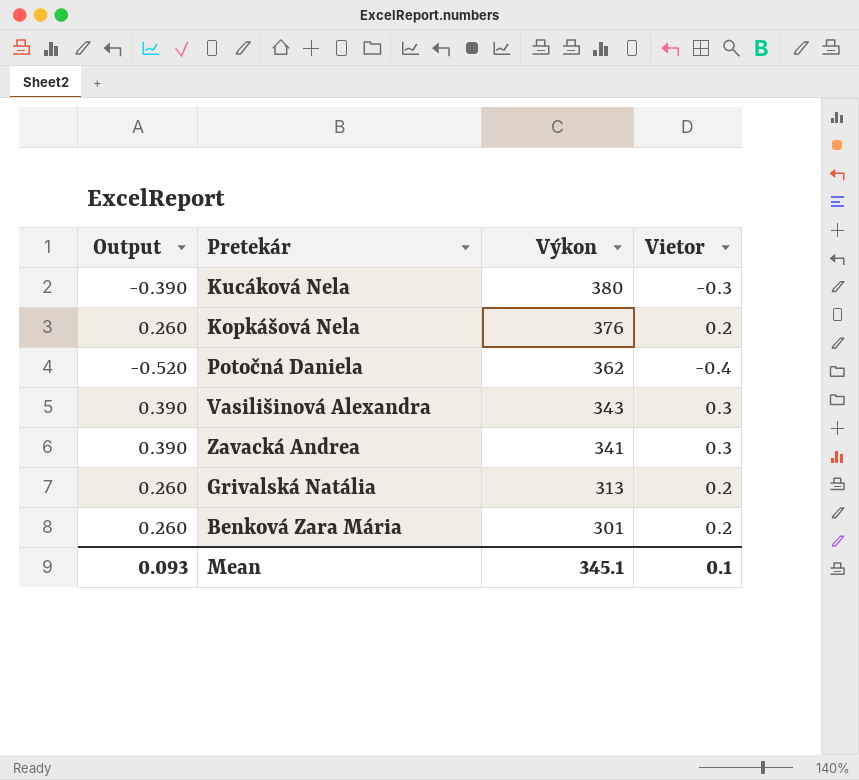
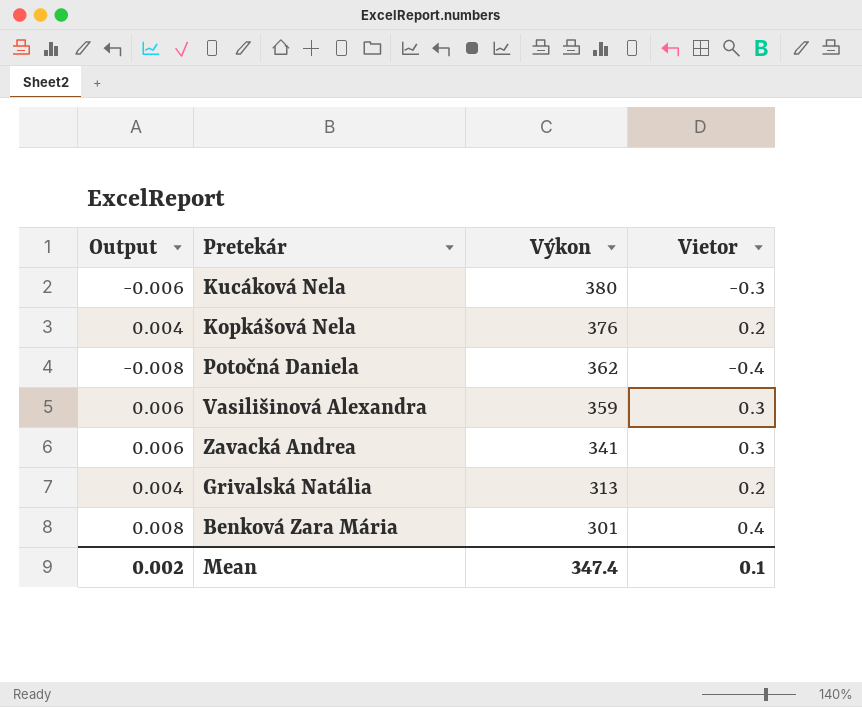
column Output | formula: [Vietor] * 1.3 -> [Vietor] * 0.02
Vasilišinová Alexandra | Výkon: 343 -> 359
Benková Zara Mária | Vietor: 0.2 -> 0.4
Mean | Output: 0.093 -> 0.002
Mean | Výkon: 345.1 -> 347.4

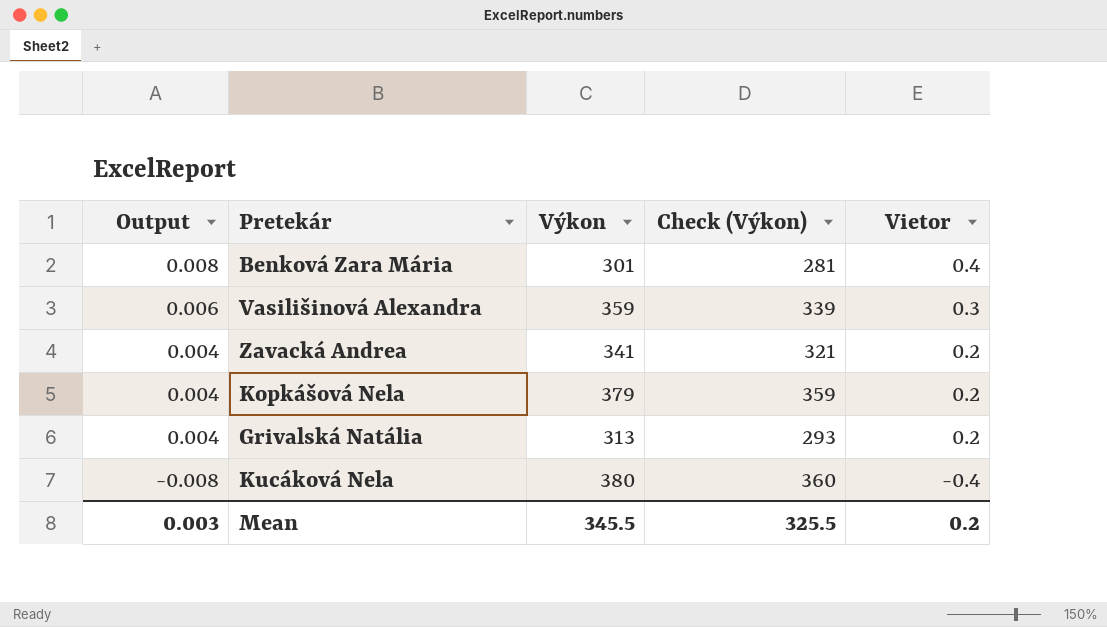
row order: Výkon descending -> Output descending
column Check (Výkon) | formula: none -> [Výkon] - 20
row Potočná Daniela: -0.008 | 362 | -0.4 -> none
Zavacká Andrea | Output: 0.006 -> 0.004
Zavacká Andrea | Vietor: 0.3 -> 0.2
Kopkášová Nela | Výkon: 376 -> 379
Kucáková Nela | Output: -0.006 -> -0.008
Kucáková Nela | Vietor: -0.3 -> -0.4
Mean | Output: 0.002 -> 0.003
Mean | Výkon: 347.4 -> 345.5
Mean | Vietor: 0.1 -> 0.2

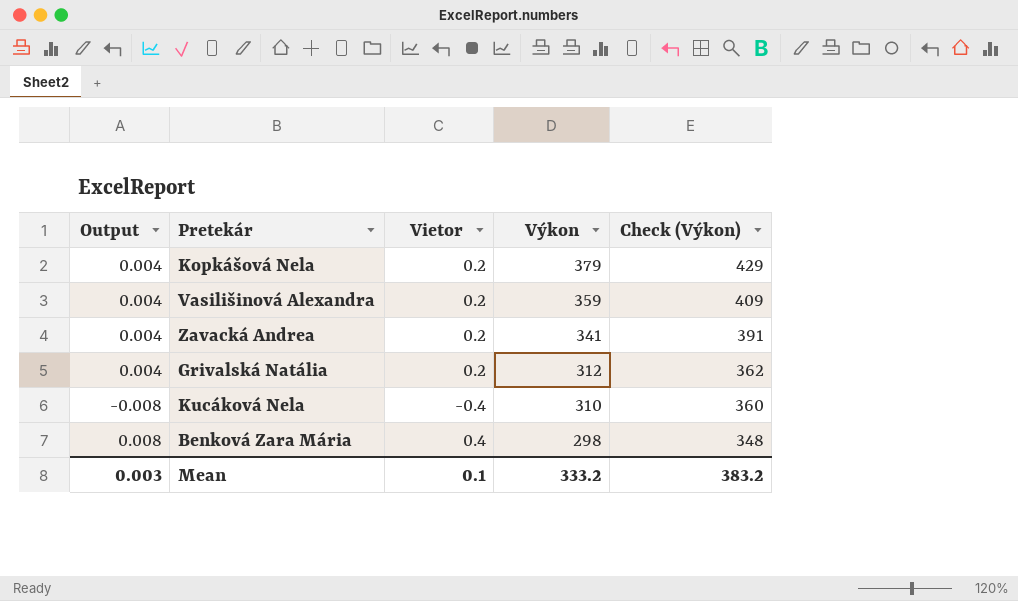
row order: Output descending -> Výkon descending
column Vietor | position: 5 -> 3
column Check (Výkon) | formula: [Výkon] - 20 -> [Výkon] + 50
Vasilišinová Alexandra | Output: 0.006 -> 0.004
Vasilišinová Alexandra | Vietor: 0.3 -> 0.2
Grivalská Natália | Výkon: 313 -> 312
Kucáková Nela | Výkon: 380 -> 310
Benková Zara Mária | Výkon: 301 -> 298
Mean | Vietor: 0.2 -> 0.1
Mean | Výkon: 345.5 -> 333.2
Mean | Check (Výkon): 325.5 -> 383.2

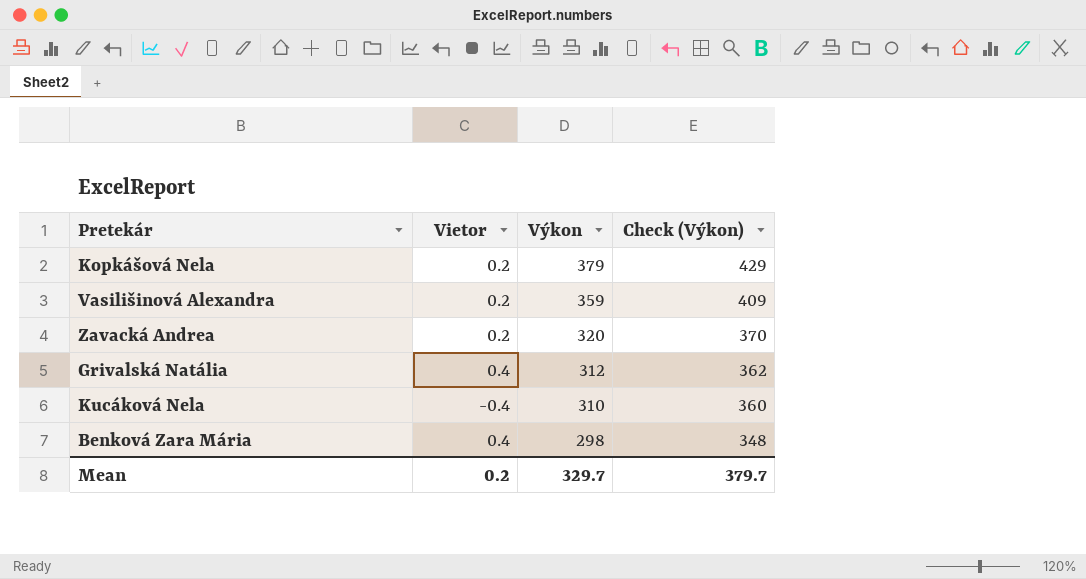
column Output | formula: [Vietor] * 0.02 -> none
Zavacká Andrea | Výkon: 341 -> 320
Zavacká Andrea | Check (Výkon): 391 -> 370
Grivalská Natália | Vietor: 0.2 -> 0.4
Mean | Vietor: 0.1 -> 0.2
Mean | Výkon: 333.2 -> 329.7
Mean | Check (Výkon): 383.2 -> 379.7

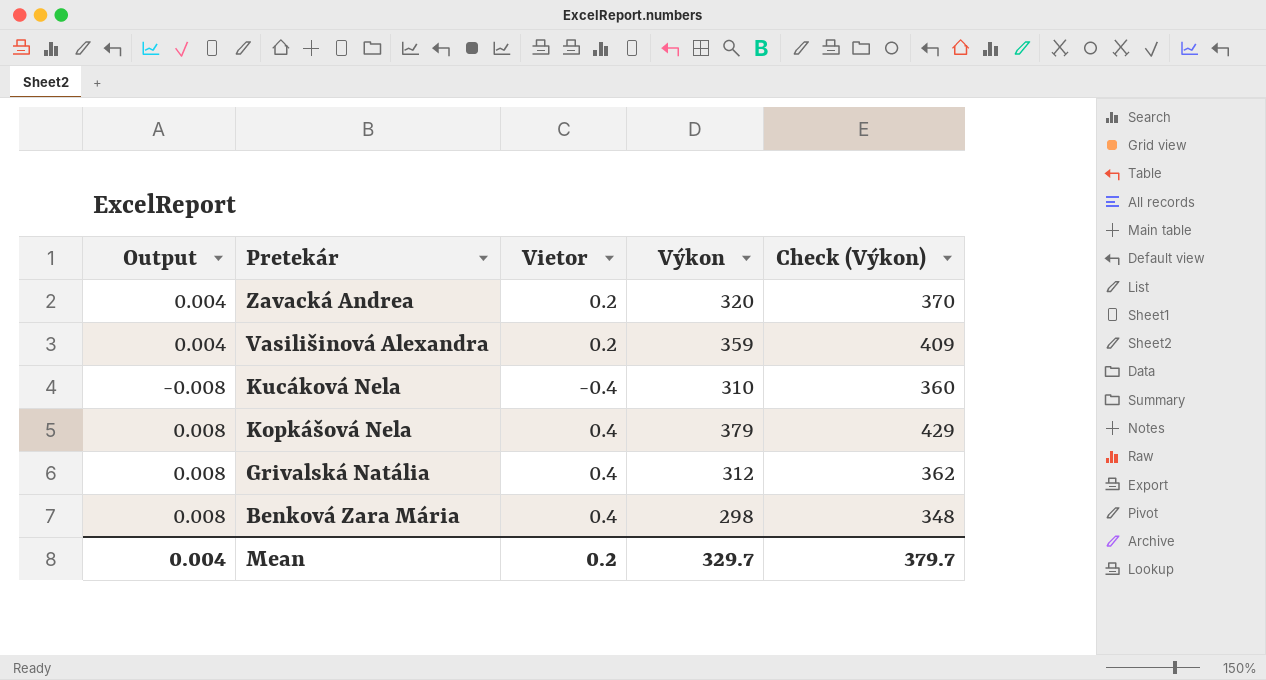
row order: Výkon descending -> Pretekár descending
column Output | formula: none -> [Vietor] * 0.02
Kopkášová Nela | Vietor: 0.2 -> 0.4

